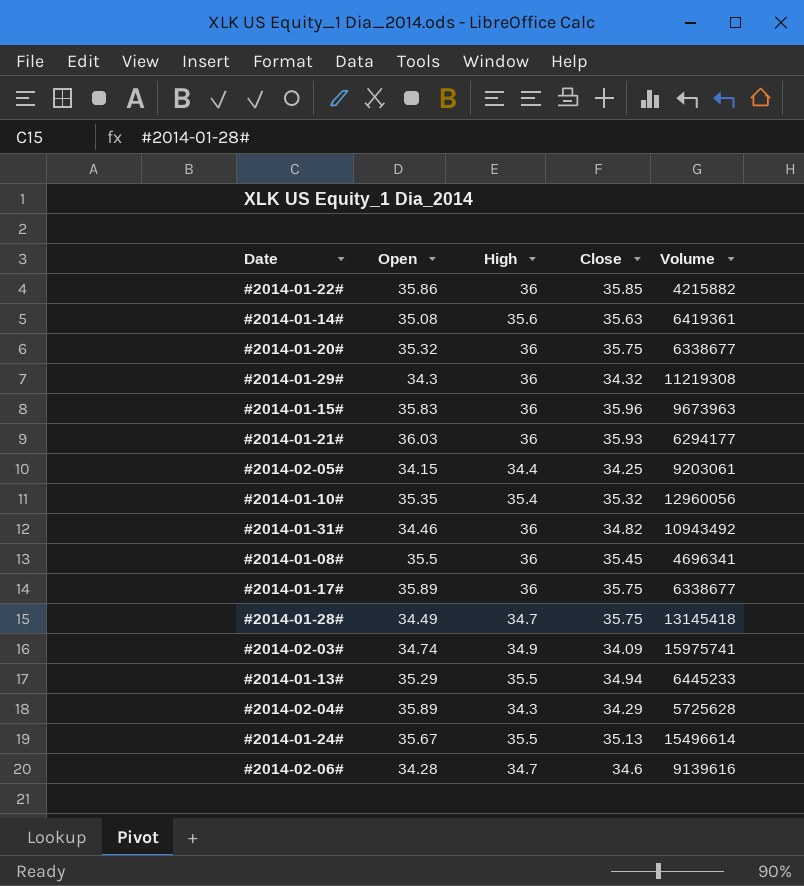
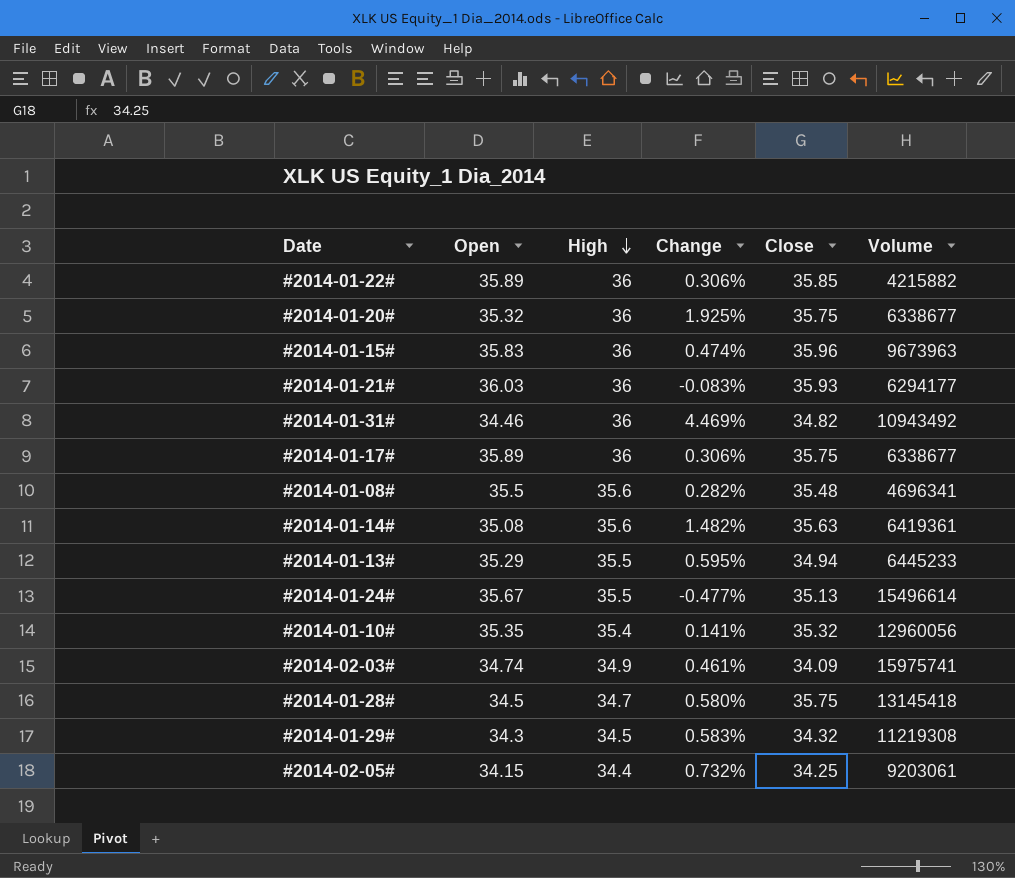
row order: none -> High descending
column Change | formula: none -> ([High] - [Open]) / [Open]
row #2014-02-04#: 35.89 | 34.3 | 34.29 | 5725628 -> none
row #2014-02-06#: 34.28 | 34.7 | 34.6 | 9139616 -> none
#2014-01-22# | Open: 35.86 -> 35.89
#2014-01-08# | High: 36 -> 35.6
#2014-01-08# | Close: 35.45 -> 35.48
#2014-01-28# | Open: 34.49 -> 34.5
#2014-01-29# | High: 36 -> 34.5

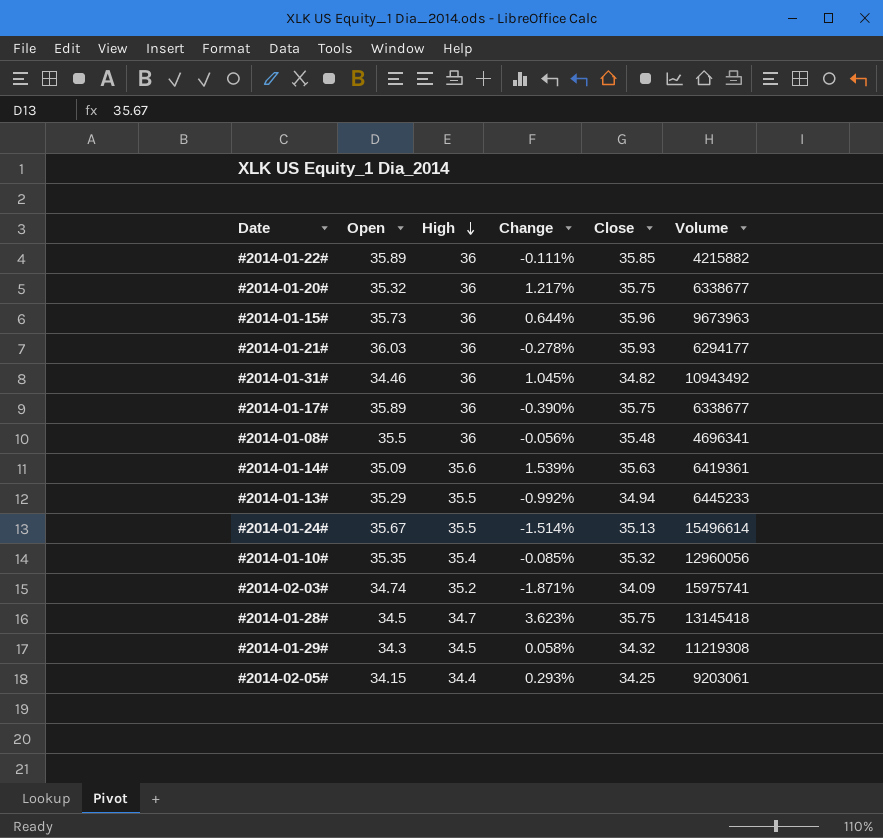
column Change | formula: ([High] - [Open]) / [Open] -> ([Close] - [Open]) / [Open]
#2014-01-15# | Open: 35.83 -> 35.73
#2014-01-08# | High: 35.6 -> 36
#2014-01-14# | Open: 35.08 -> 35.09
#2014-02-03# | High: 34.9 -> 35.2

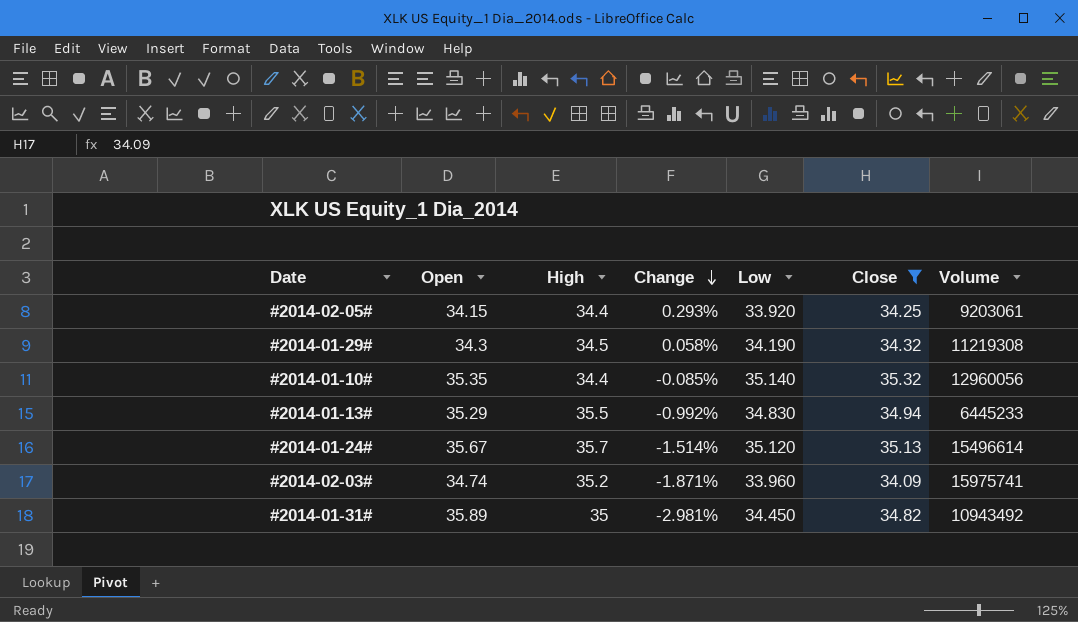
filter: none -> Close <= 35.32
row order: High descending -> Change descending
column Low | position: none -> 5
#2014-01-10# | High: 35.4 -> 34.4
#2014-01-24# | High: 35.5 -> 35.7
#2014-01-31# | Open: 34.46 -> 35.89
#2014-01-31# | High: 36 -> 35
#2014-01-31# | Change: 1.045% -> -2.981%

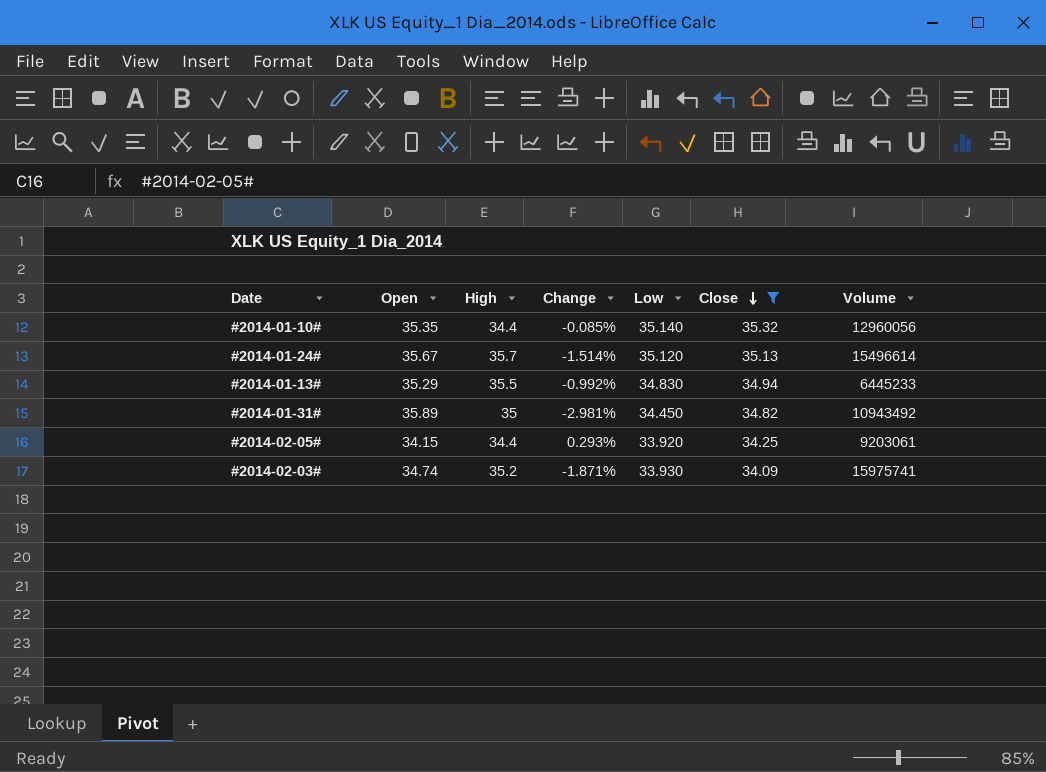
row order: Change descending -> Close descending
row #2014-01-29#: 34.3 | 34.5 | 0.058% | 34.190 | 34.32 | 11219308 -> none
#2014-02-03# | Low: 33.960 -> 33.930

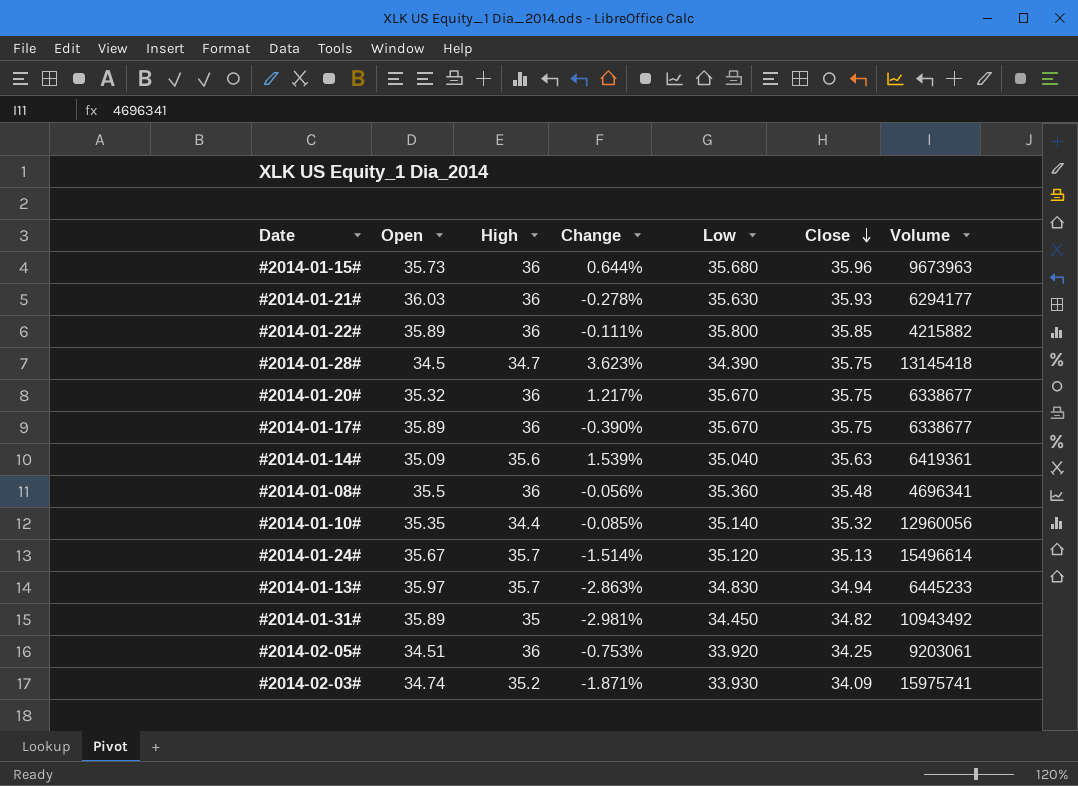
filter: Close <= 35.32 -> none
#2014-01-13# | Open: 35.29 -> 35.97
#2014-01-13# | High: 35.5 -> 35.7
#2014-01-13# | Change: -0.992% -> -2.863%
#2014-02-05# | Open: 34.15 -> 34.51
#2014-02-05# | High: 34.4 -> 36
#2014-02-05# | Change: 0.293% -> -0.753%

